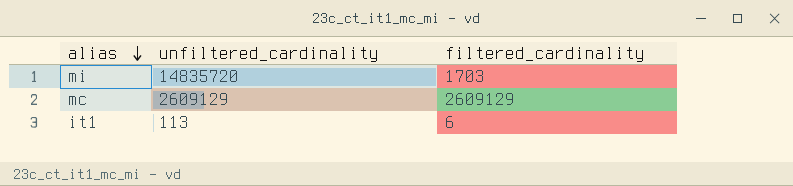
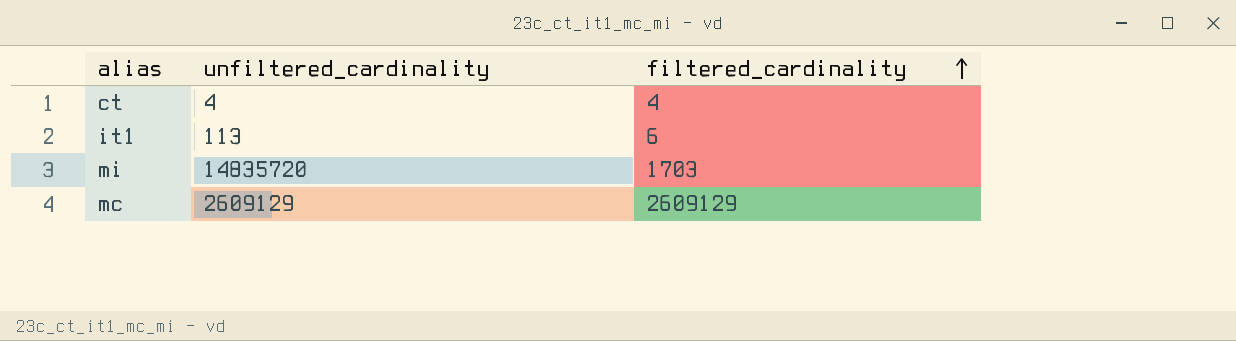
row order: alias descending -> filtered_cardinality ascending
row ct: none -> 4 | 4

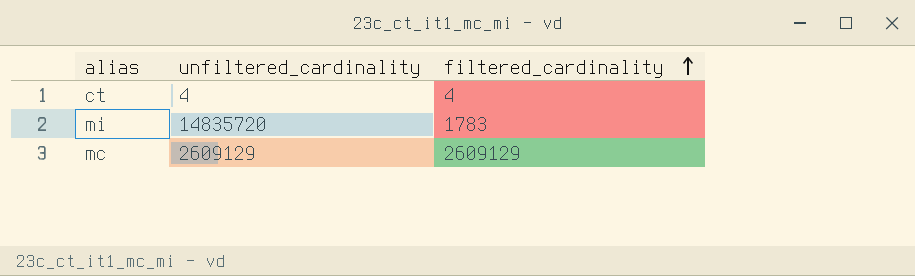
row it1: 113 | 6 -> none
mi | filtered_cardinality: 1703 -> 1783

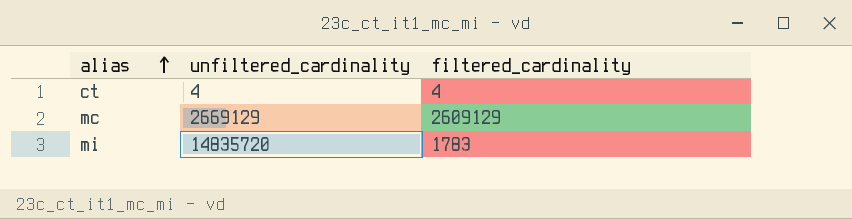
row order: filtered_cardinality ascending -> alias ascending
mc | unfiltered_cardinality: 2609129 -> 2669129

